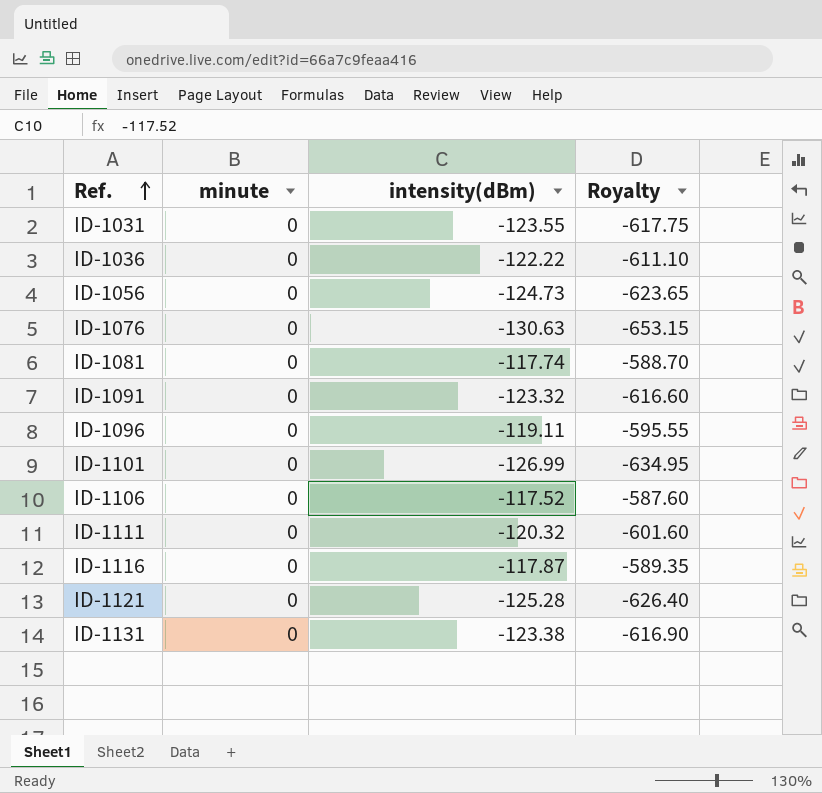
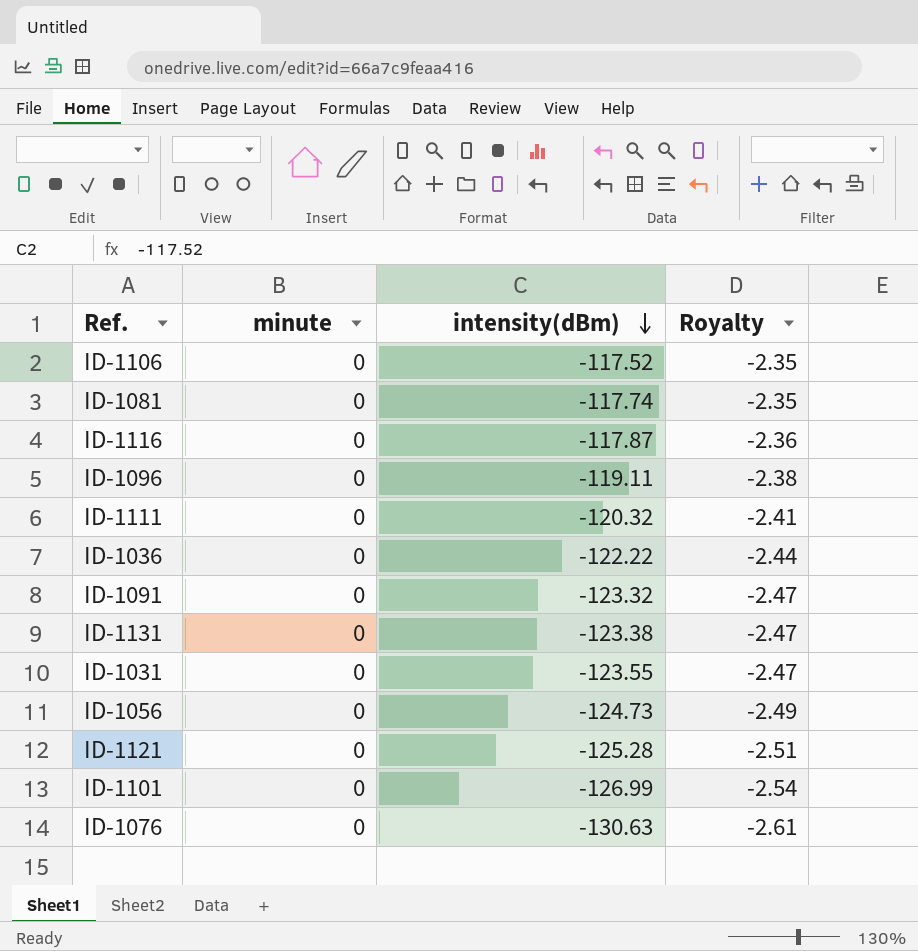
row order: Ref. ascending -> intensity(dBm) descending
column Royalty | formula: [intensity(dBm)] * 5 -> [intensity(dBm)] * 0.02

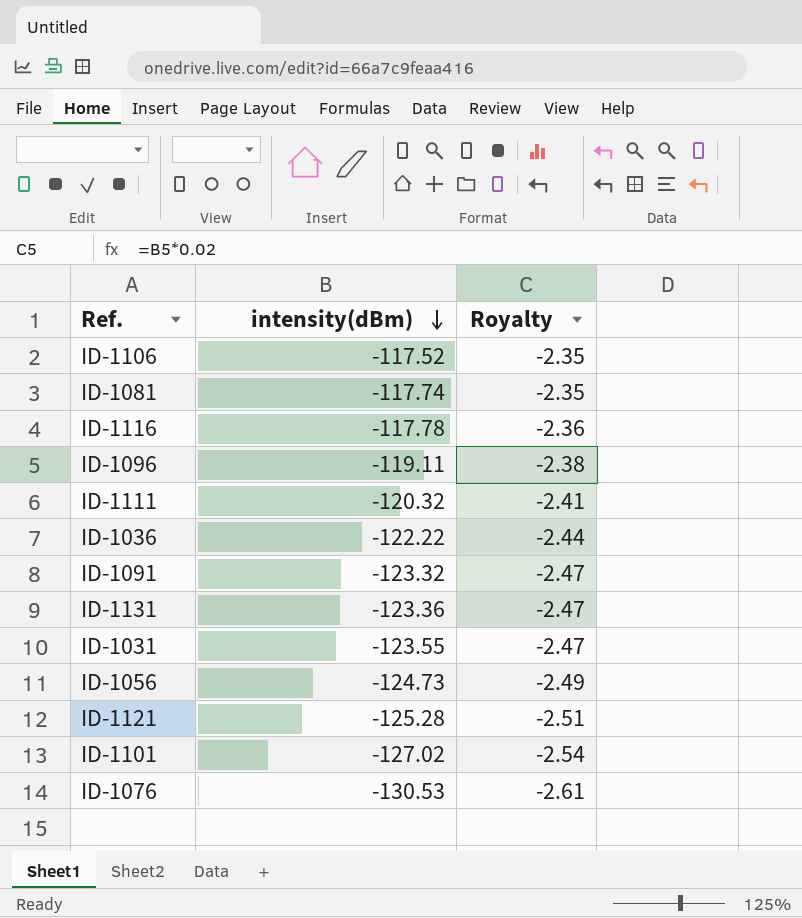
column minute | position: 2 -> none
ID-1116 | intensity(dBm): -117.87 -> -117.78
ID-1131 | intensity(dBm): -123.38 -> -123.36
ID-1101 | intensity(dBm): -126.99 -> -127.02
ID-1076 | intensity(dBm): -130.63 -> -130.53

